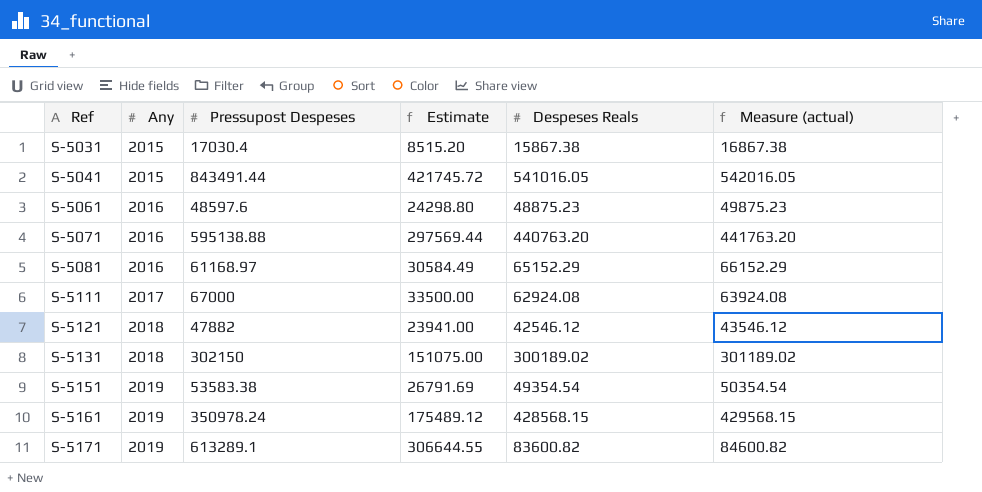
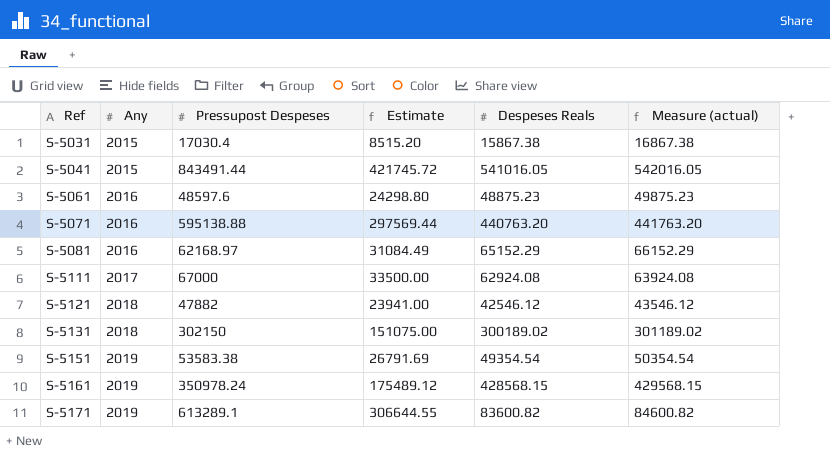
S-5081 | Pressupost Despeses: 61168.97 -> 62168.97
S-5081 | Estimate: 30584.49 -> 31084.49

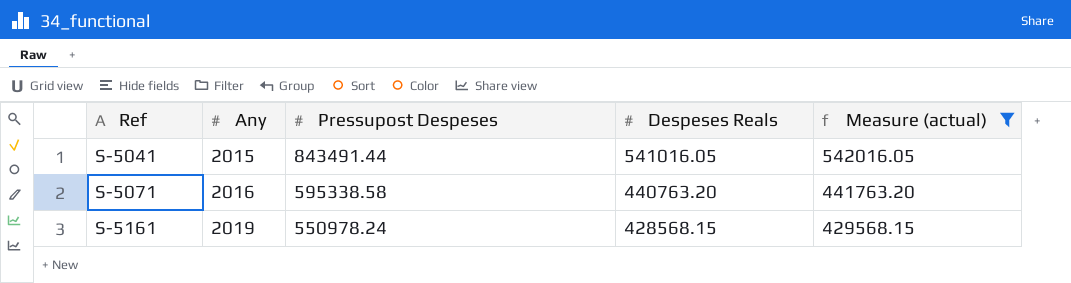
filter: none -> Measure (actual) >= 429568.15
column Estimate | formula: [Pressupost Despeses] * 0.5 -> none
S-5071 | Pressupost Despeses: 595138.88 -> 595338.58
S-5161 | Pressupost Despeses: 350978.24 -> 550978.24

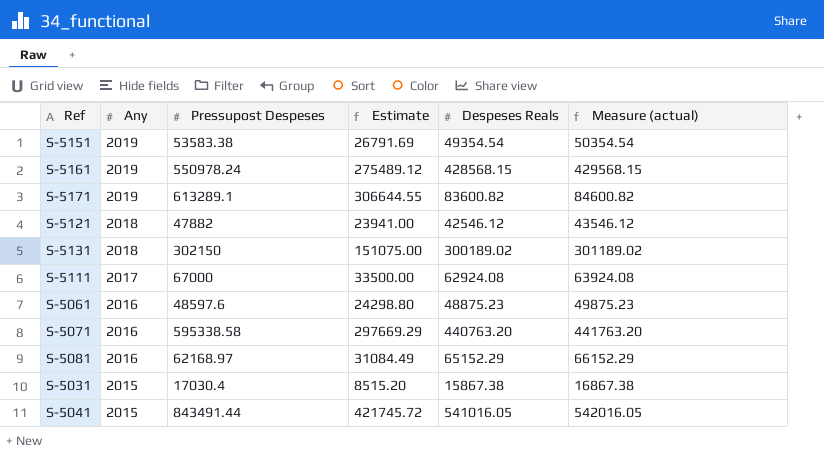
filter: Measure (actual) >= 429568.15 -> none
row order: Ref ascending -> Any descending
column Estimate | formula: none -> [Pressupost Despeses] * 0.5

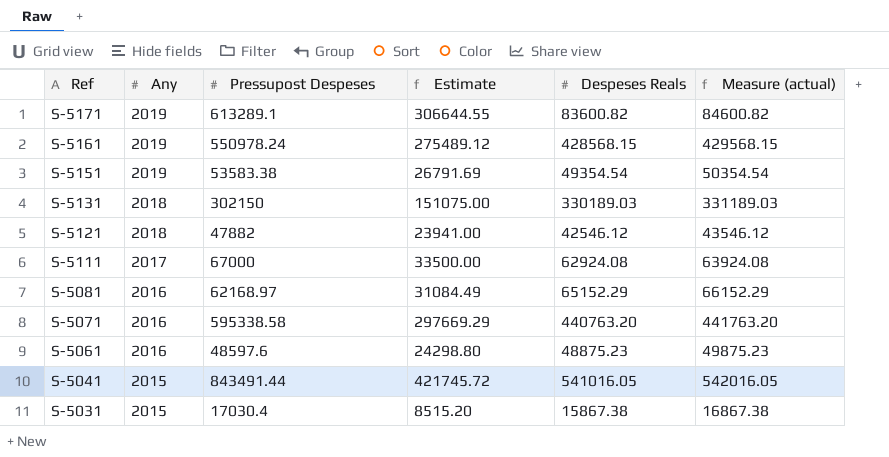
row order: Any descending -> Ref descending
S-5131 | Despeses Reals: 300189.02 -> 330189.03
S-5131 | Measure (actual): 301189.02 -> 331189.03

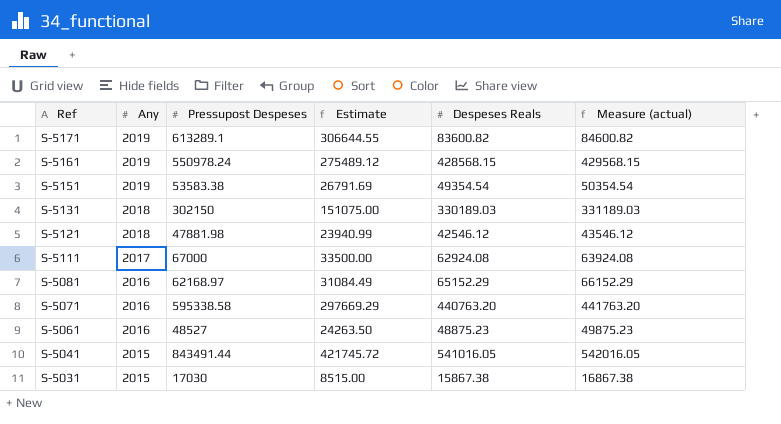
S-5121 | Pressupost Despeses: 47882 -> 47881.98
S-5121 | Estimate: 23941.00 -> 23940.99
S-5061 | Pressupost Despeses: 48597.6 -> 48527
S-5061 | Estimate: 24298.80 -> 24263.50
S-5031 | Pressupost Despeses: 17030.4 -> 17030
S-5031 | Estimate: 8515.20 -> 8515.00

